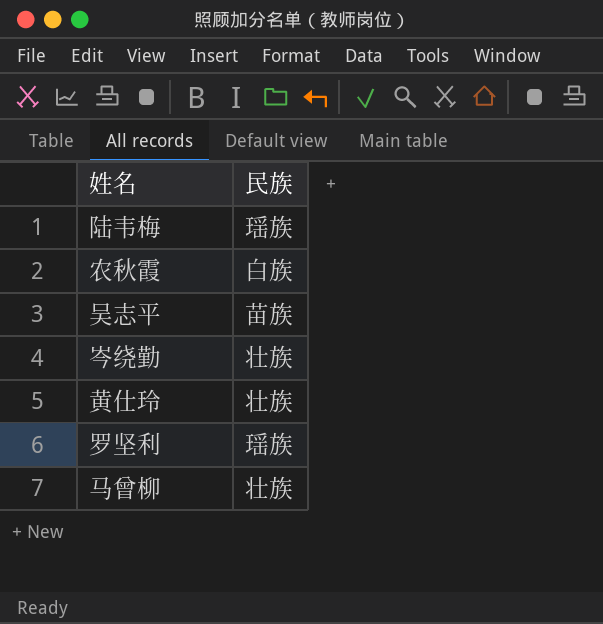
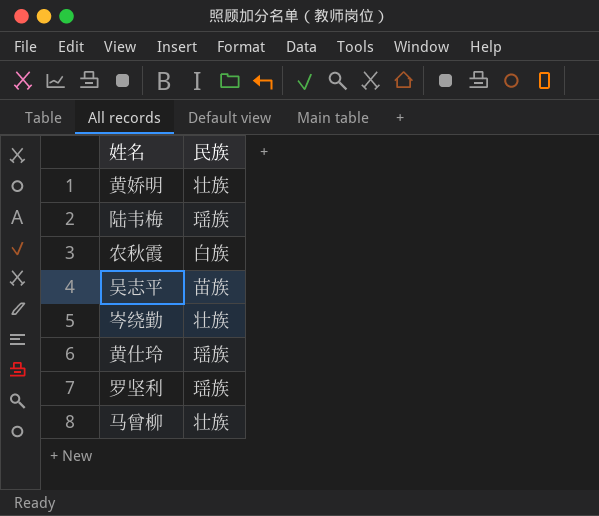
row 黄娇明: none -> 壮族
黄仕玲 | 民族: 壮族 -> 瑶族

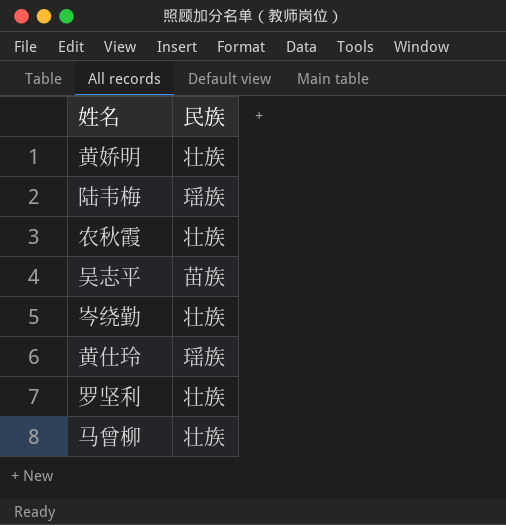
农秋霞 | 民族: 白族 -> 壮族
罗坚利 | 民族: 瑶族 -> 壮族

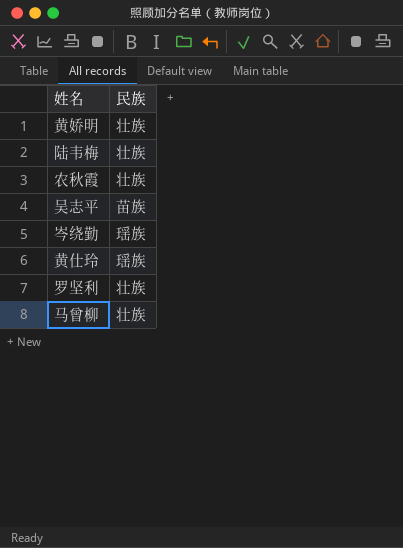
陆韦梅 | 民族: 瑶族 -> 壮族
岑绕勤 | 民族: 壮族 -> 瑶族

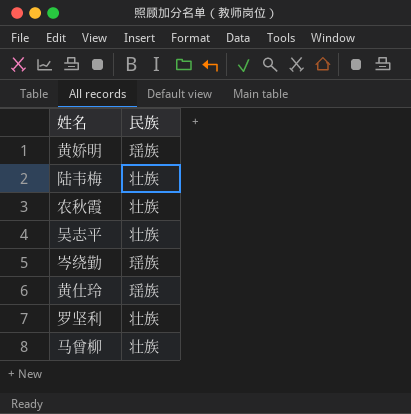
黄娇明 | 民族: 壮族 -> 瑶族
吴志平 | 民族: 苗族 -> 壮族

